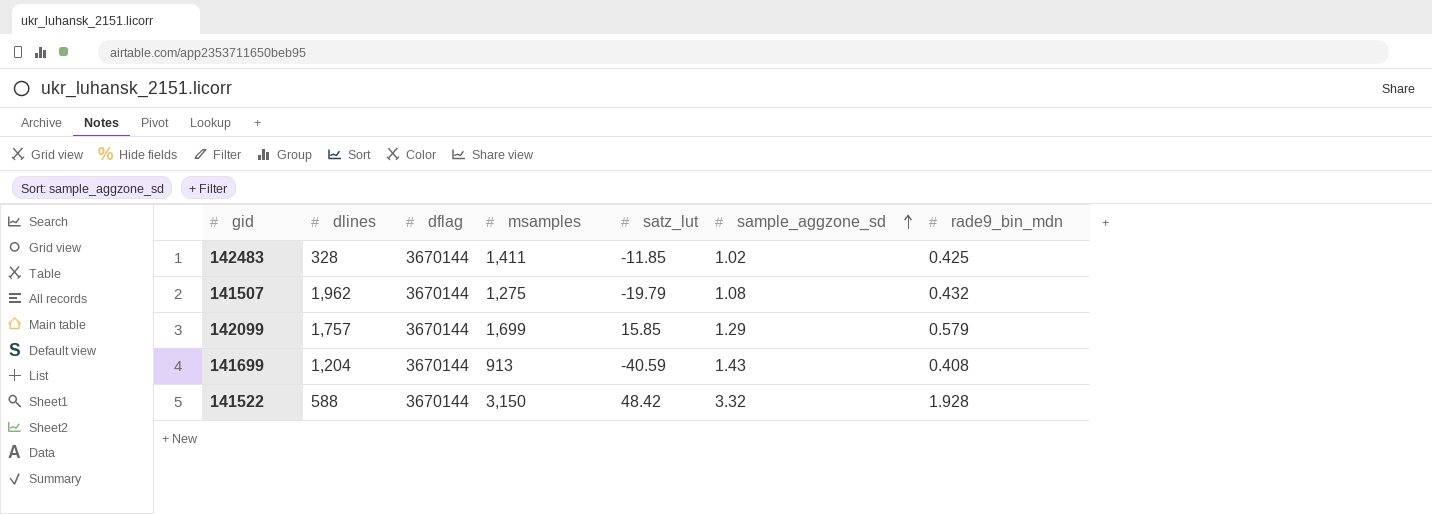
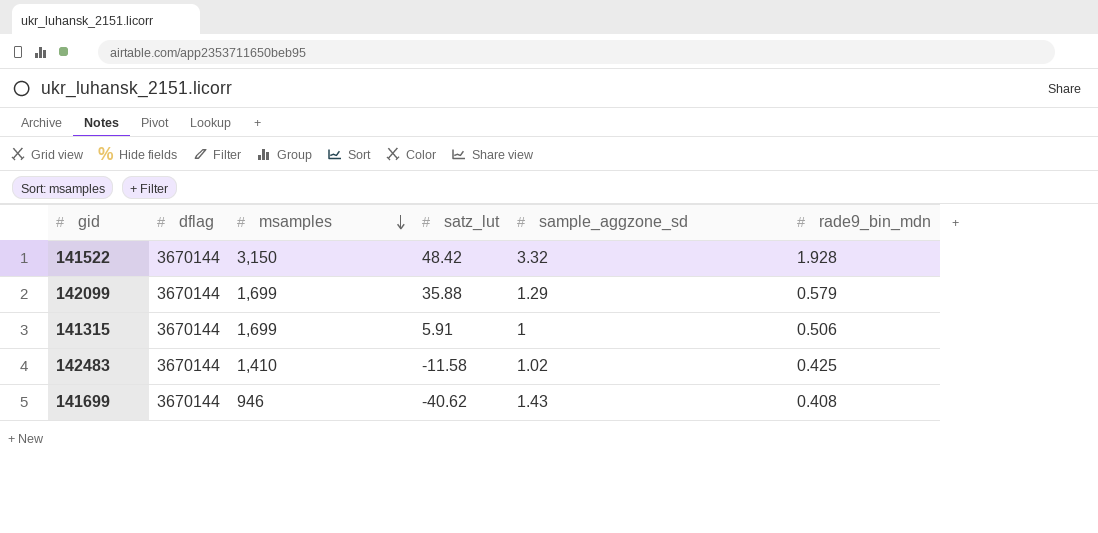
row order: sample_aggzone_sd ascending -> msamples descending
column dlines | position: 2 -> none
row 141507: 1,962 | 3670144 | 1,275 | -19.79 | 1.08 | 0.432 -> none
142099 | satz_lut: 15.85 -> 35.88
row 141315: none -> 3670144 | 1,699 | 5.91 | 1 | 0.506
142483 | msamples: 1,411 -> 1,410
142483 | satz_lut: -11.85 -> -11.58
141699 | msamples: 913 -> 946
141699 | satz_lut: -40.59 -> -40.62

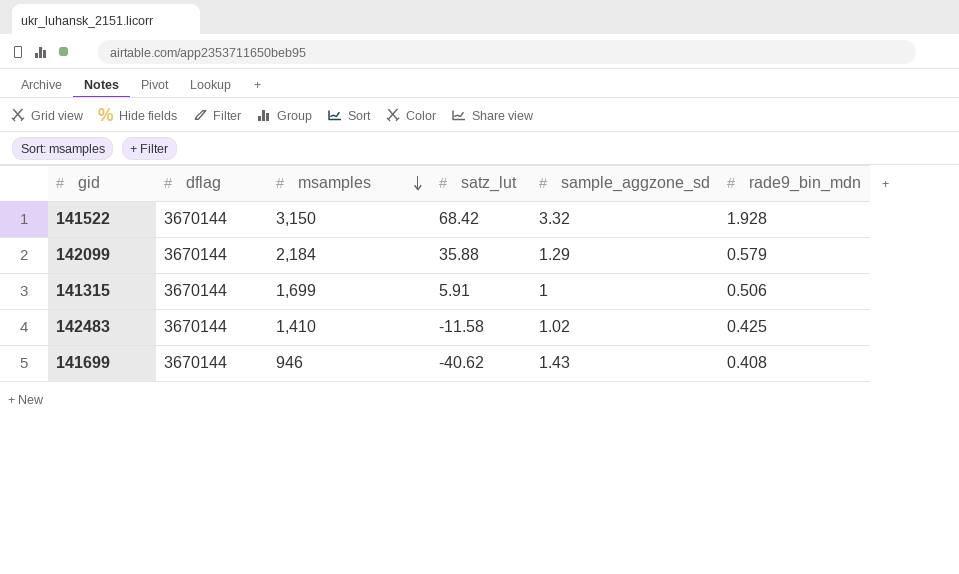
141522 | satz_lut: 48.42 -> 68.42
142099 | msamples: 1,699 -> 2,184

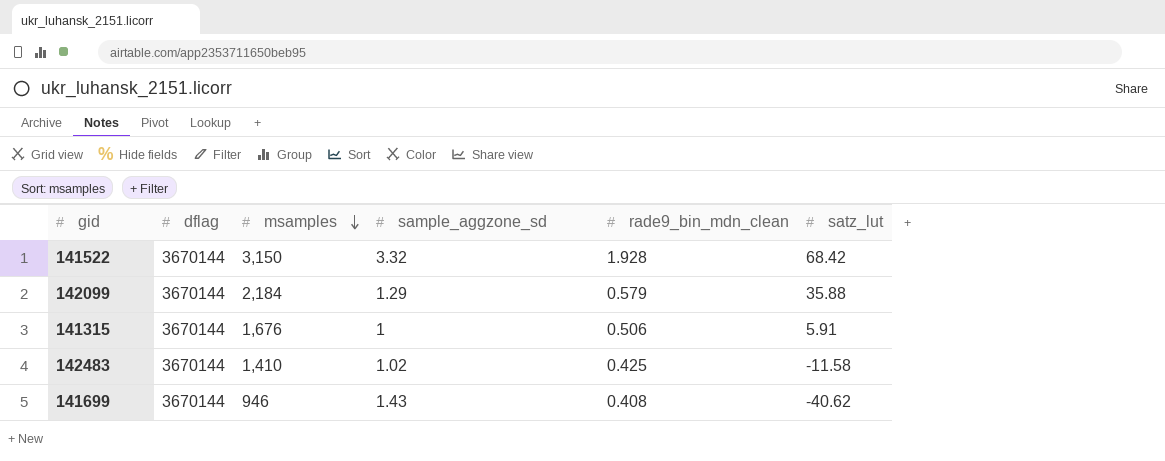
column name: rade9_bin_mdn -> rade9_bin_mdn_clean
column satz_lut | position: 4 -> 6
141315 | msamples: 1,699 -> 1,676

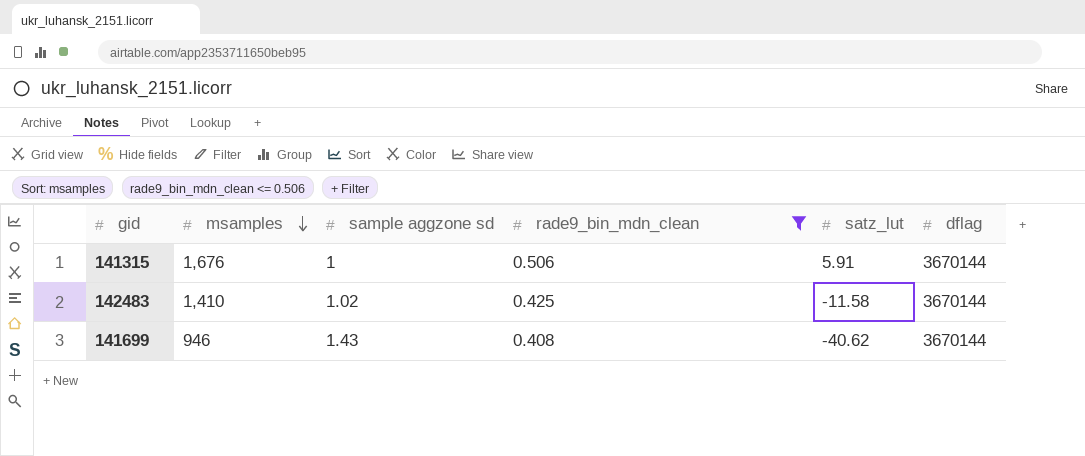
filter: none -> rade9_bin_mdn_clean <= 0.506
column name: sample_aggzone_sd -> sample aggzone sd
column dflag | position: 2 -> 6

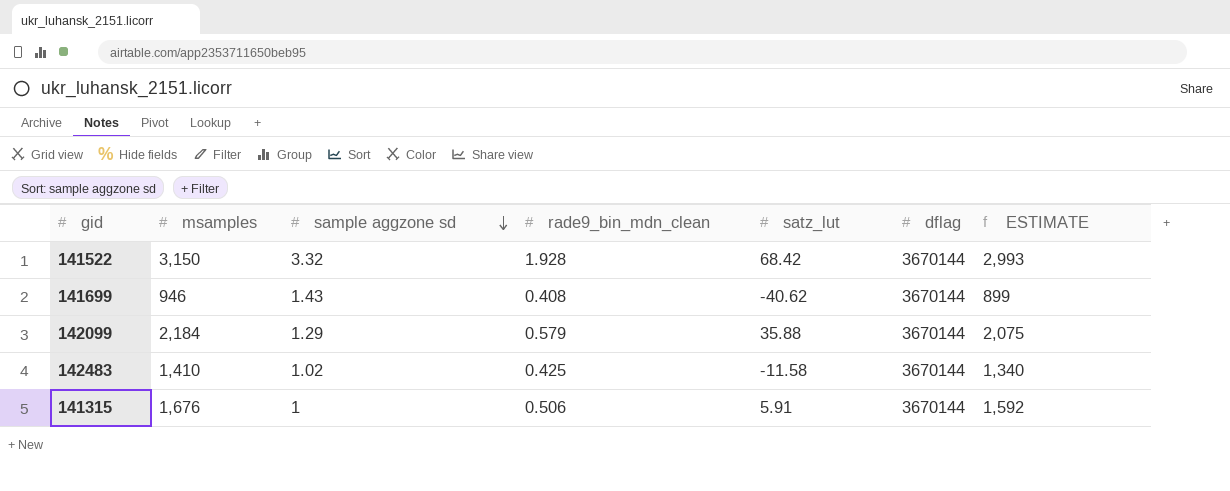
filter: rade9_bin_mdn_clean <= 0.506 -> none
row order: msamples descending -> sample aggzone sd descending
column ESTIMATE | formula: none -> [msamples] * 0.95

